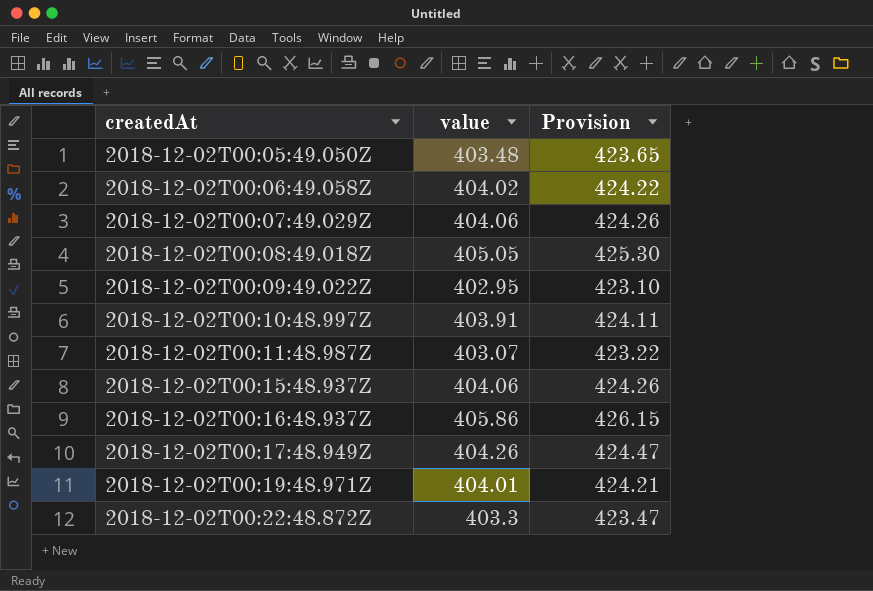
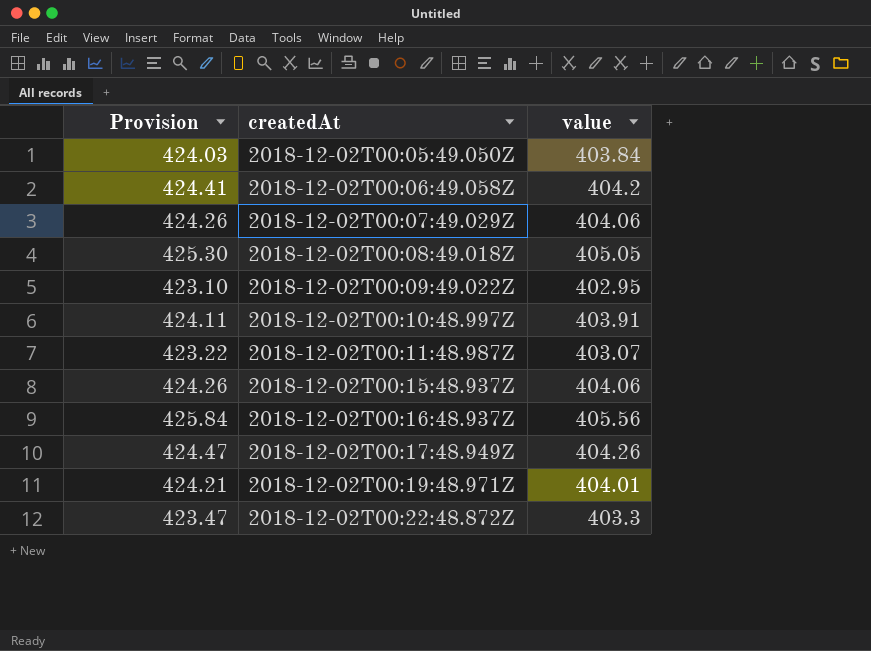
column Provision | position: 3 -> 1
2018-12-02T00:05:49.050Z | Provision: 423.65 -> 424.03
2018-12-02T00:05:49.050Z | value: 403.48 -> 403.84
2018-12-02T00:06:49.058Z | Provision: 424.22 -> 424.41
2018-12-02T00:06:49.058Z | value: 404.02 -> 404.2
2018-12-02T00:16:48.937Z | Provision: 426.15 -> 425.84
2018-12-02T00:16:48.937Z | value: 405.86 -> 405.56

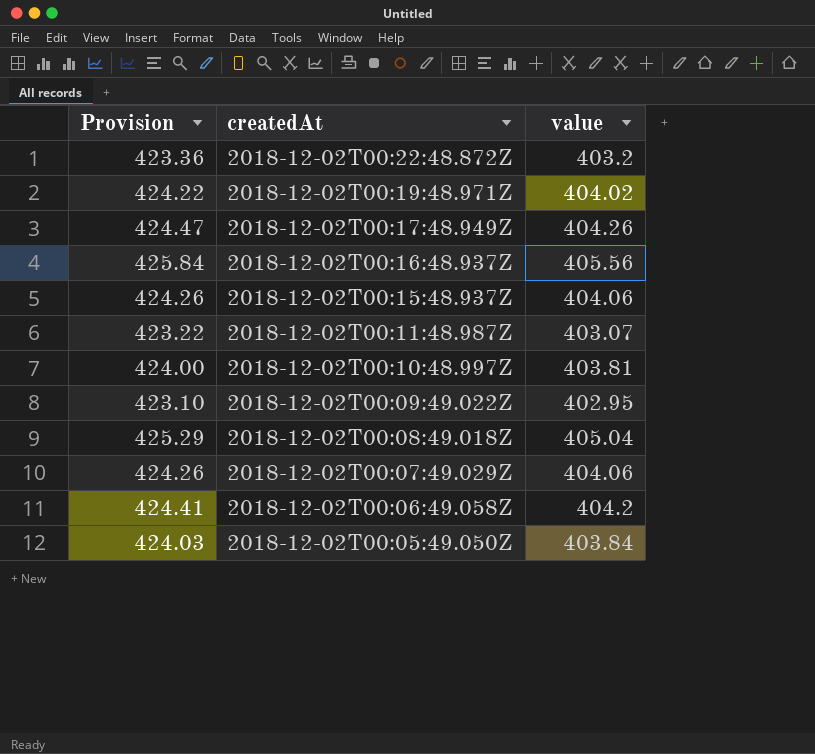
row order: createdAt ascending -> createdAt descending
2018-12-02T00:22:48.872Z | Provision: 423.47 -> 423.36
2018-12-02T00:22:48.872Z | value: 403.3 -> 403.2
2018-12-02T00:19:48.971Z | Provision: 424.21 -> 424.22
2018-12-02T00:19:48.971Z | value: 404.01 -> 404.02
2018-12-02T00:10:48.997Z | Provision: 424.11 -> 424.00
2018-12-02T00:10:48.997Z | value: 403.91 -> 403.81
2018-12-02T00:08:49.018Z | Provision: 425.30 -> 425.29
2018-12-02T00:08:49.018Z | value: 405.05 -> 405.04

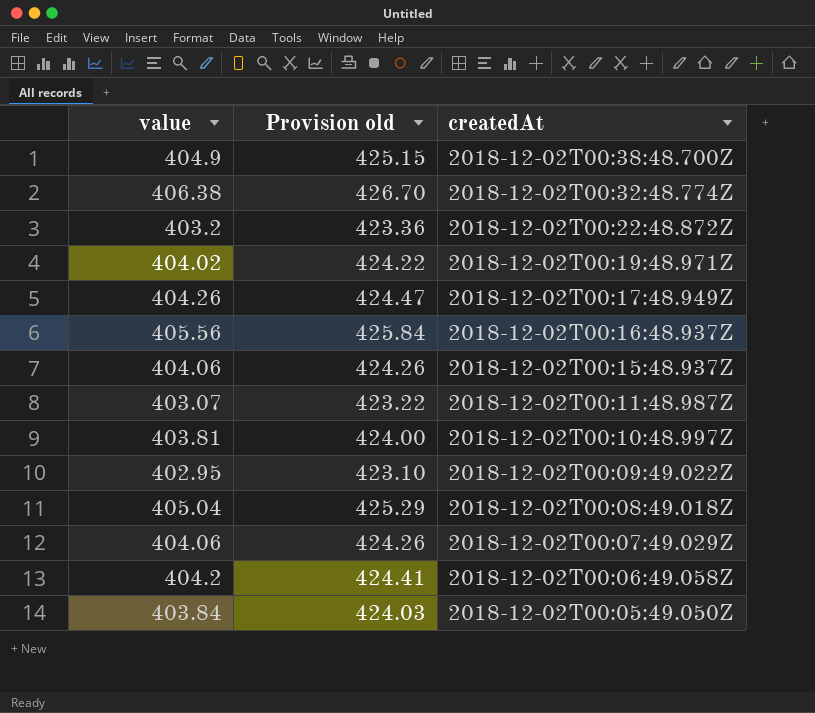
column value | position: 3 -> 1
column name: Provision -> Provision old
row 2018-12-02T00:38:48.700Z: none -> 404.9 | 425.15
row 2018-12-02T00:32:48.774Z: none -> 406.38 | 426.70

